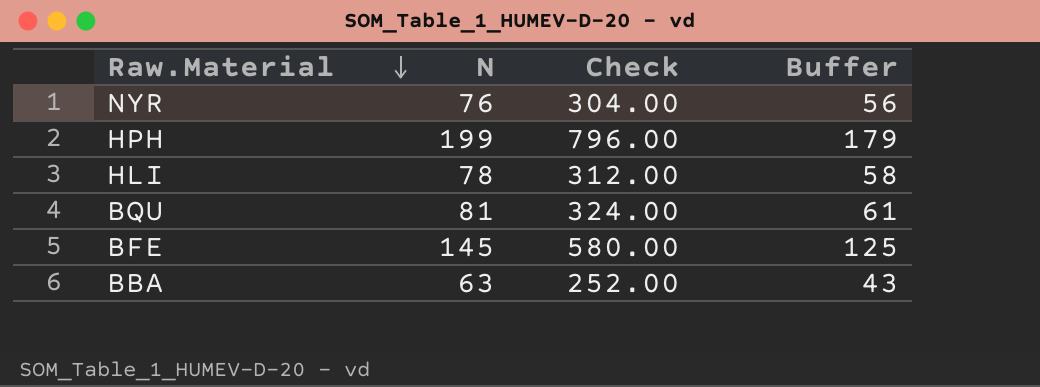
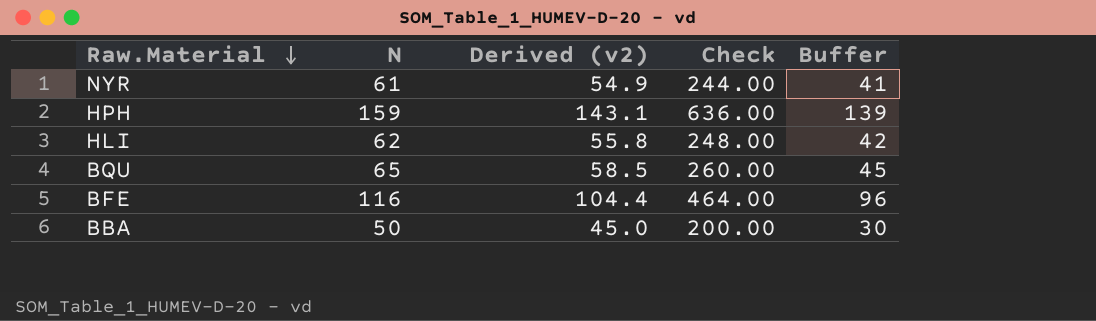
column Derived (v2) | formula: none -> [N] * 0.9
NYR | N: 76 -> 61
NYR | Check: 304.00 -> 244.00
NYR | Buffer: 56 -> 41
HPH | N: 199 -> 159
HPH | Check: 796.00 -> 636.00
HPH | Buffer: 179 -> 139
HLI | N: 78 -> 62
HLI | Check: 312.00 -> 248.00
HLI | Buffer: 58 -> 42
BQU | N: 81 -> 65
BQU | Check: 324.00 -> 260.00
BQU | Buffer: 61 -> 45
BFE | N: 145 -> 116
BFE | Check: 580.00 -> 464.00
BFE | Buffer: 125 -> 96
BBA | N: 63 -> 50
BBA | Check: 252.00 -> 200.00
BBA | Buffer: 43 -> 30

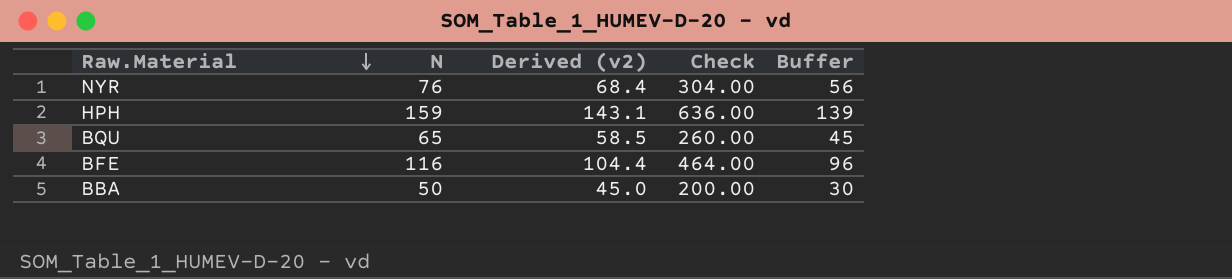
row HLI: 62 | 55.8 | 248.00 | 42 -> none
NYR | N: 61 -> 76
NYR | Derived (v2): 54.9 -> 68.4
NYR | Check: 244.00 -> 304.00
NYR | Buffer: 41 -> 56

